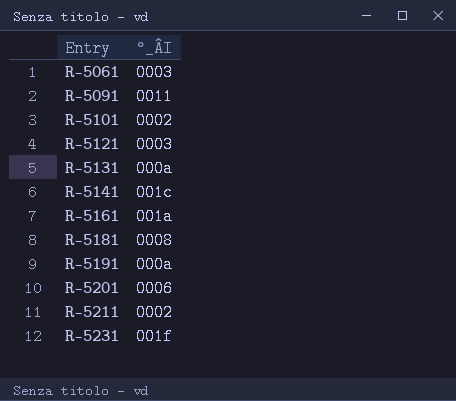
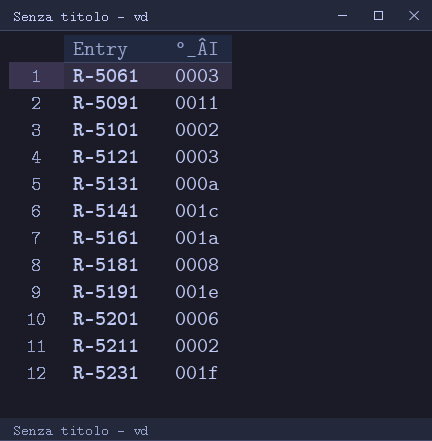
R-5191 | °_ÂI: 000a -> 001e

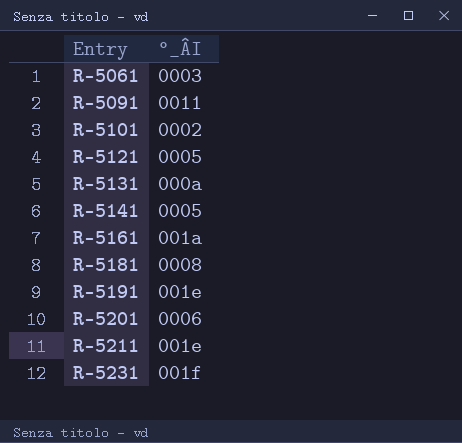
R-5121 | °_ÂI: 0003 -> 0005
R-5141 | °_ÂI: 001c -> 0005
R-5211 | °_ÂI: 0002 -> 001e

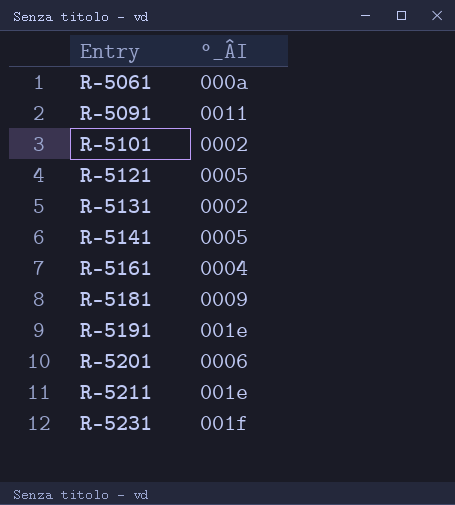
R-5061 | °_ÂI: 0003 -> 000a
R-5131 | °_ÂI: 000a -> 0002
R-5161 | °_ÂI: 001a -> 0004
R-5181 | °_ÂI: 0008 -> 0009

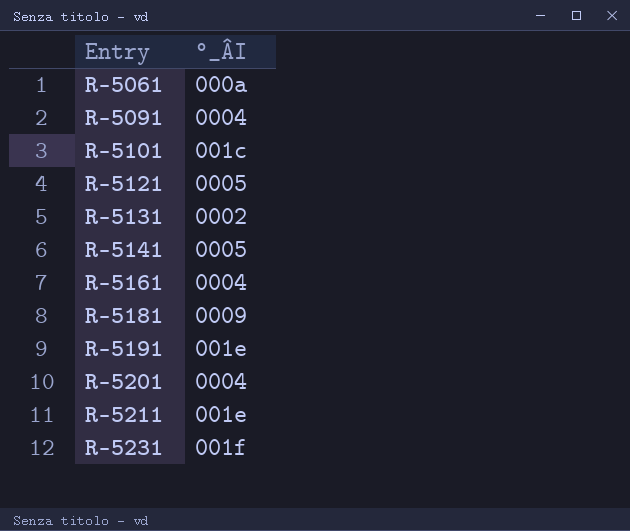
R-5091 | °_ÂI: 0011 -> 0004
R-5101 | °_ÂI: 0002 -> 001c
R-5201 | °_ÂI: 0006 -> 0004

